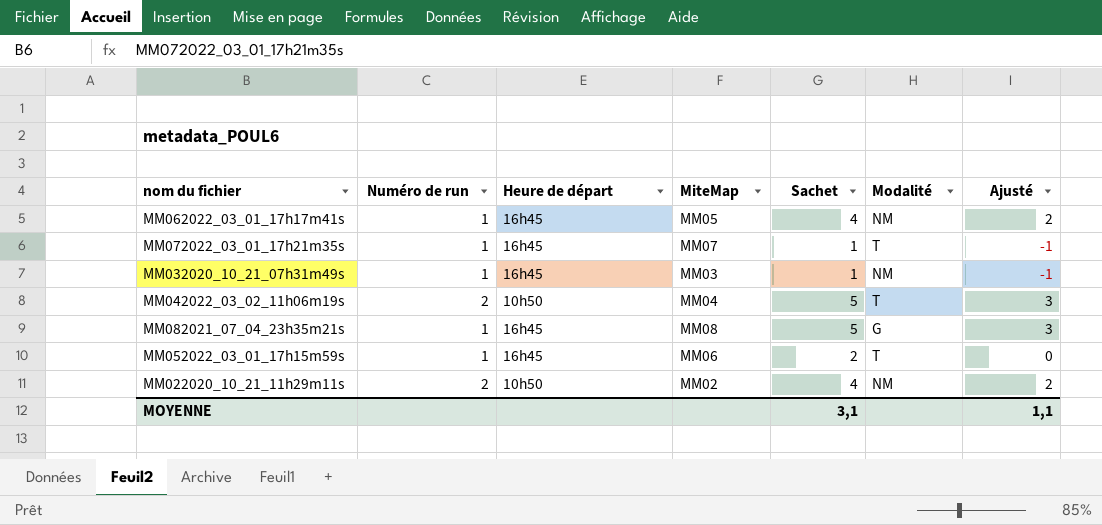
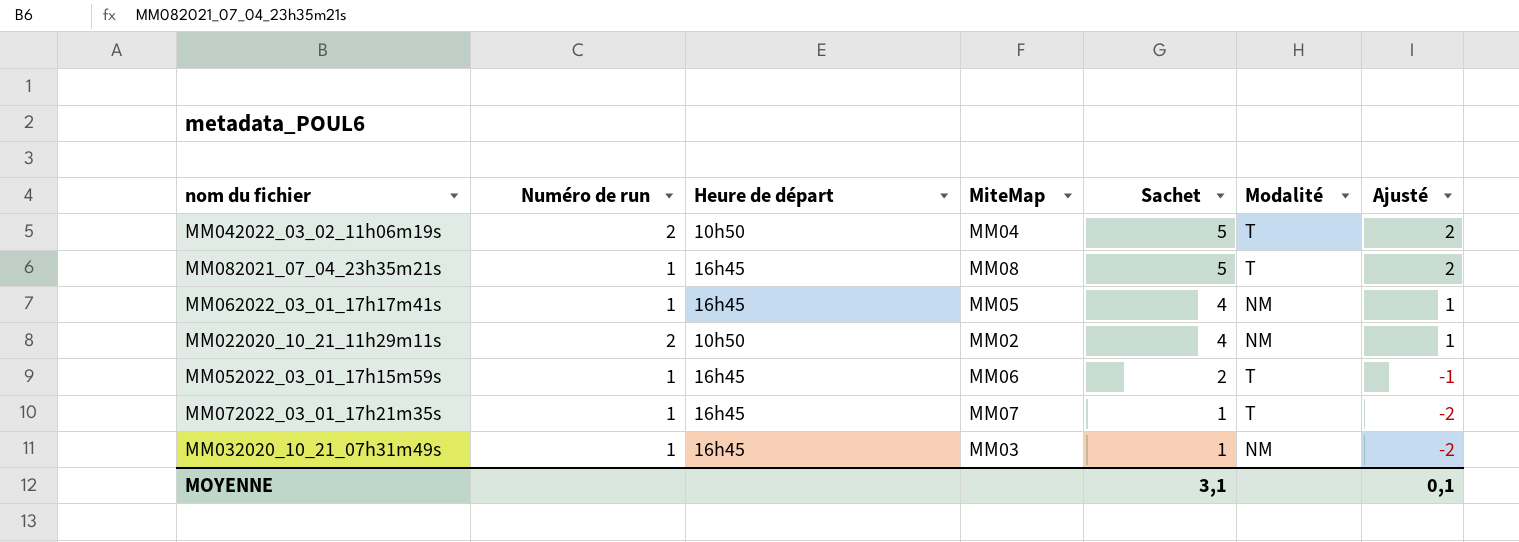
row order: none -> Sachet descending
column Ajusté | formula: [Sachet] - 2 -> [Sachet] - 3
MM082021_07_04_23h35m21s | Modalité: G -> T
MOYENNE | Ajusté: 1,1 -> 0,1

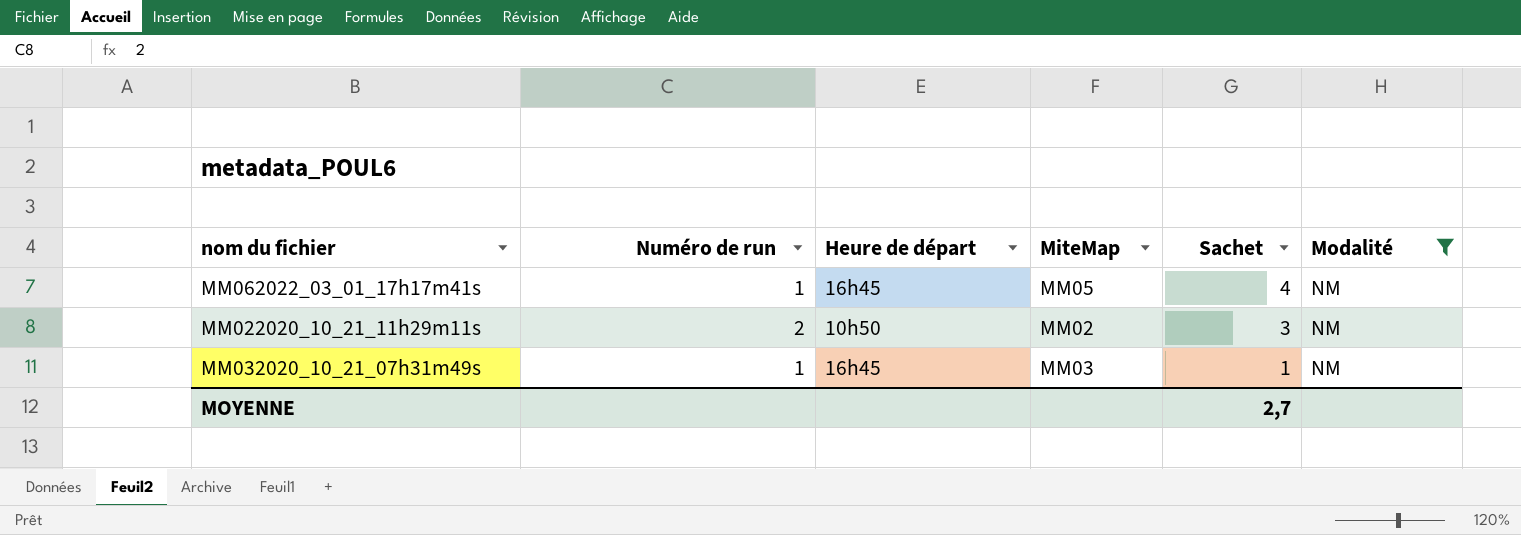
filter: none -> Modalité = NM
column Ajusté | formula: [Sachet] - 3 -> none
MM022020_10_21_11h29m11s | Sachet: 4 -> 3
MOYENNE | Sachet: 3,1 -> 2,7

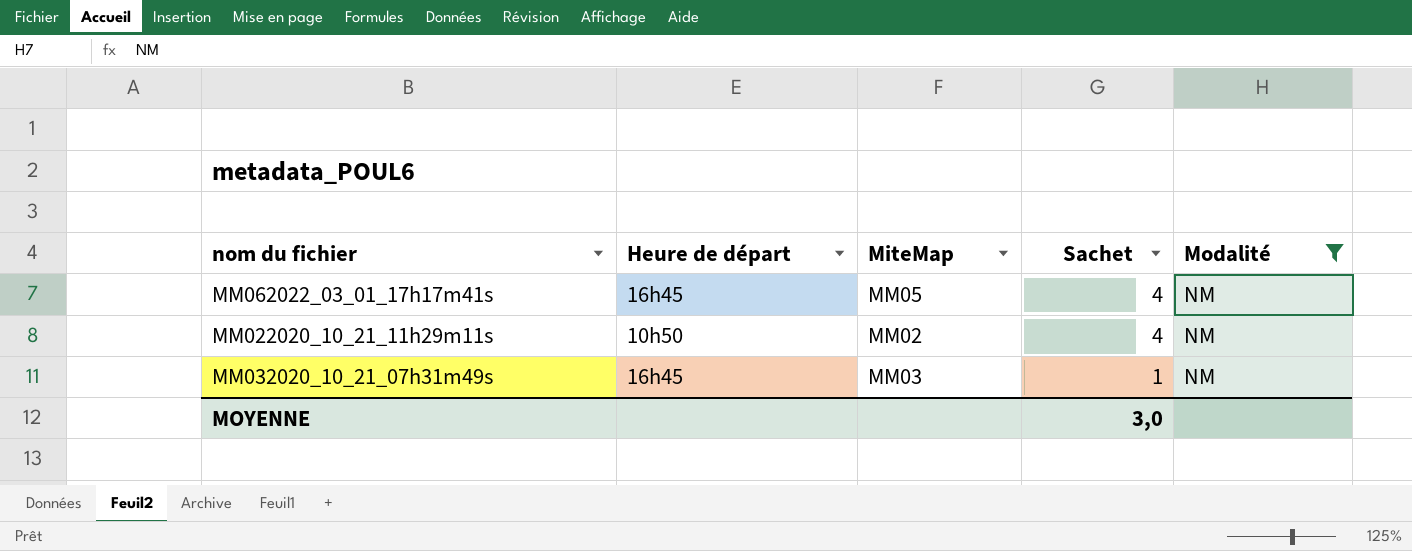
column Numéro de run | position: 2 -> none
MM022020_10_21_11h29m11s | Sachet: 3 -> 4
MOYENNE | Sachet: 2,7 -> 3,0

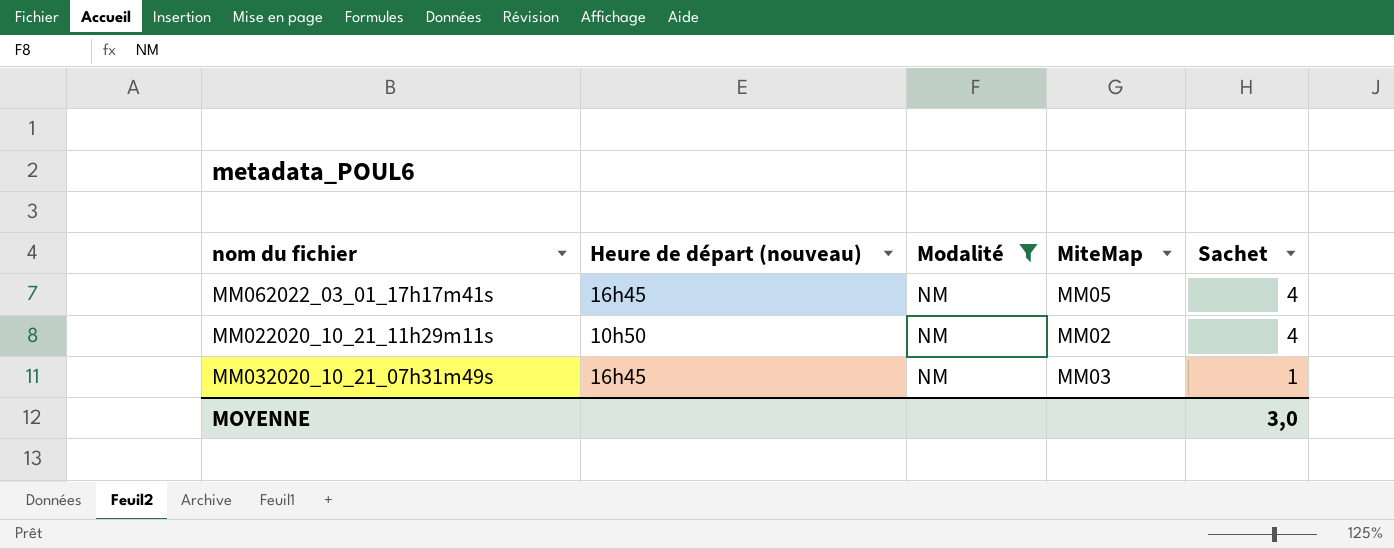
column name: Heure de départ -> Heure de départ (nouveau)
column Modalité | position: 5 -> 3

